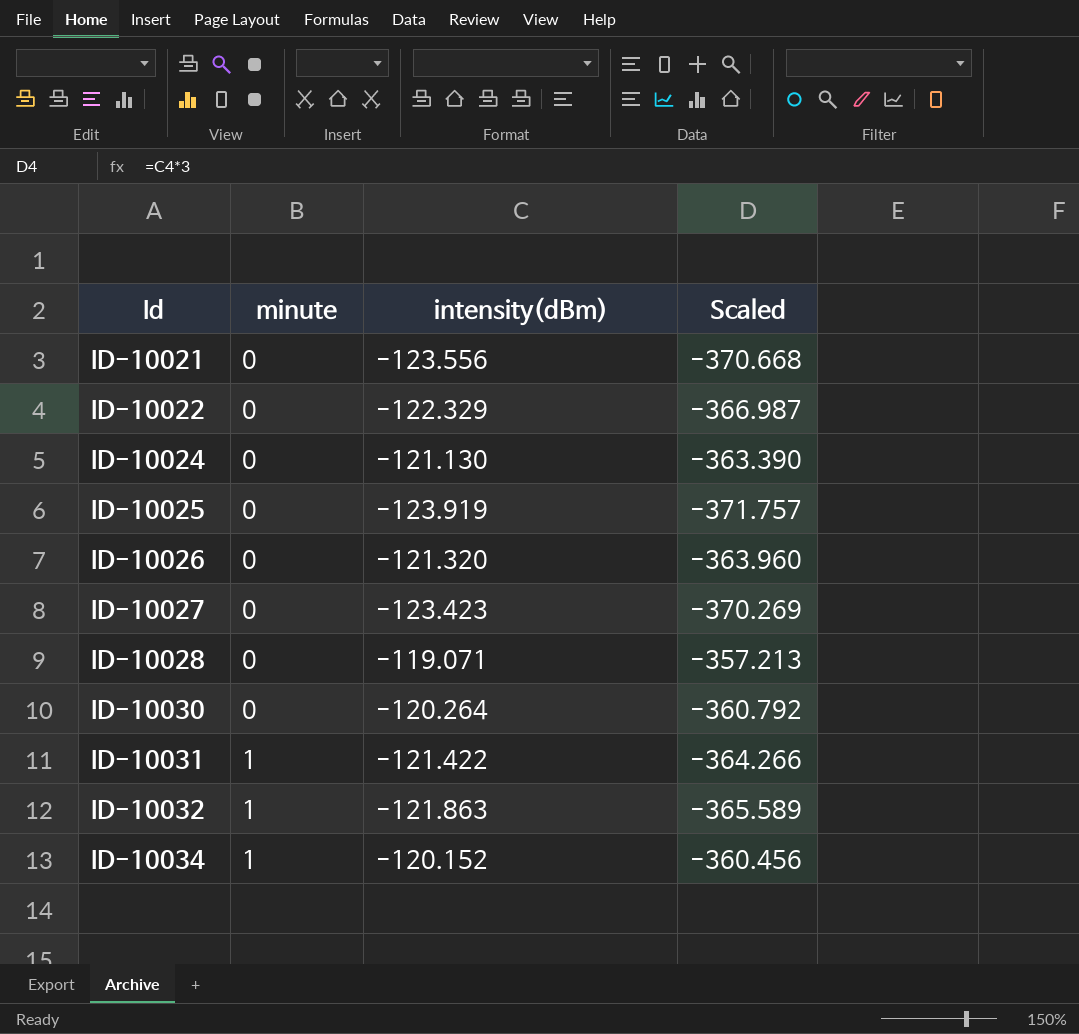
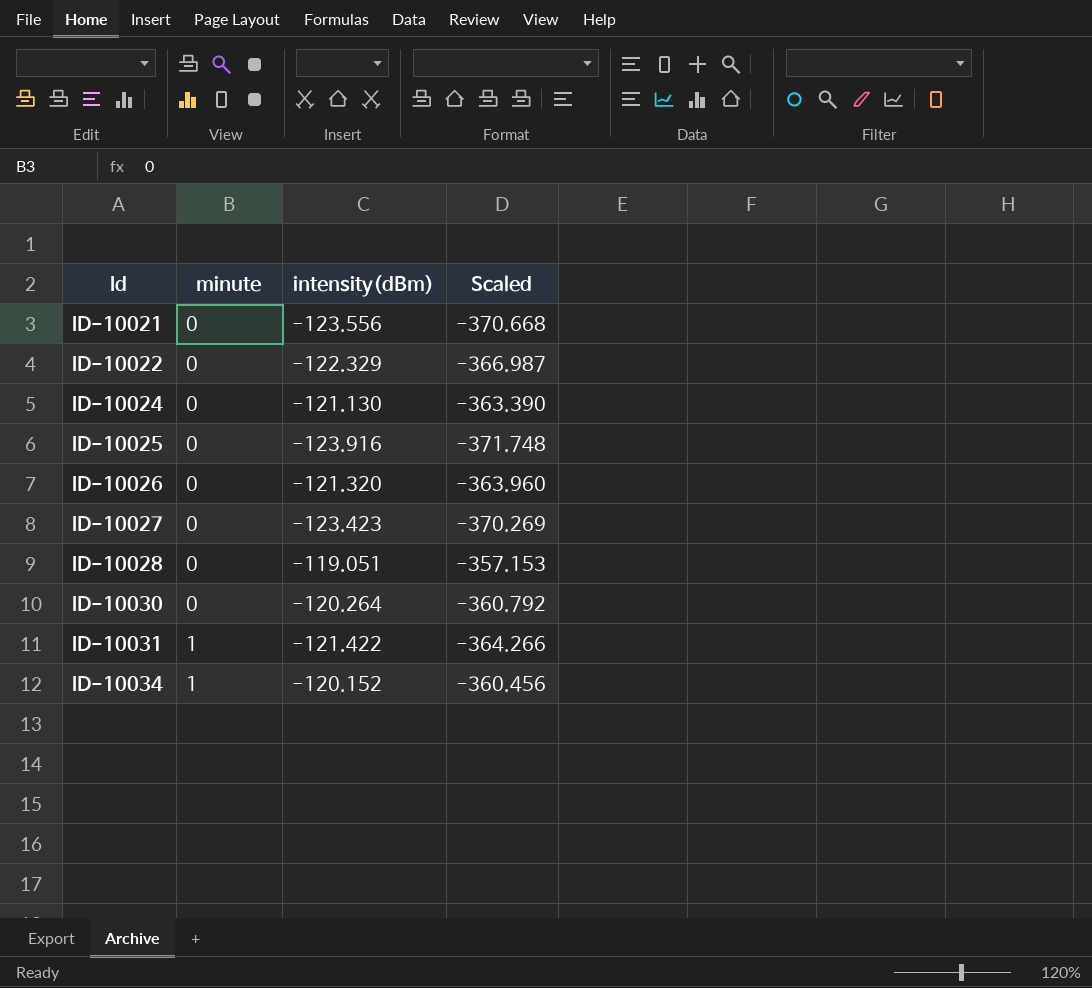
row ID-10032: 1 | -121.863 | -365.589 -> none
ID-10025 | intensity(dBm): -123.919 -> -123.916
ID-10025 | Scaled: -371.757 -> -371.748
ID-10028 | intensity(dBm): -119.071 -> -119.051
ID-10028 | Scaled: -357.213 -> -357.153

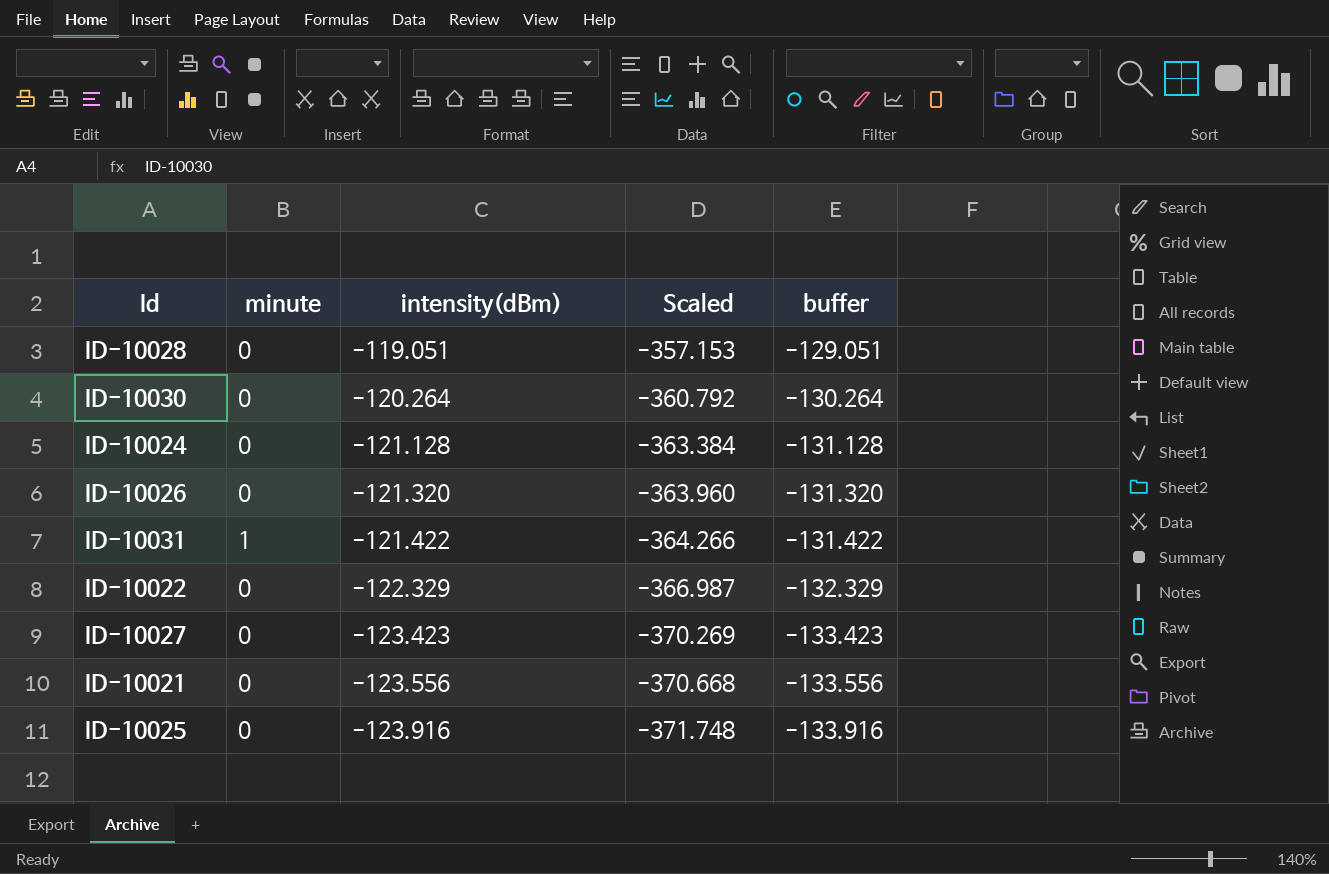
row order: Id ascending -> intensity(dBm) descending
column buffer | formula: none -> [intensity(dBm)] - 10
row ID-10034: 1 | -120.152 | -360.456 -> none
ID-10024 | intensity(dBm): -121.130 -> -121.128
ID-10024 | Scaled: -363.390 -> -363.384

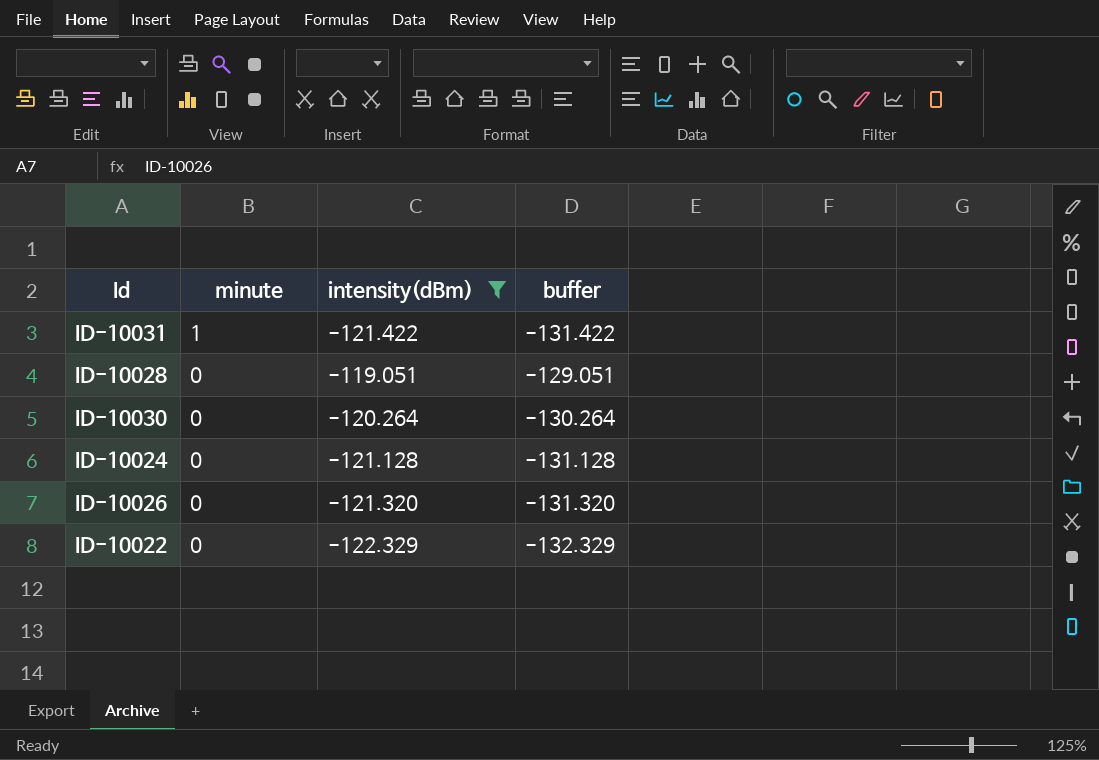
filter: none -> intensity(dBm) >= -122.329
row order: intensity(dBm) descending -> minute descending
column Scaled | formula: [intensity(dBm)] * 3 -> none

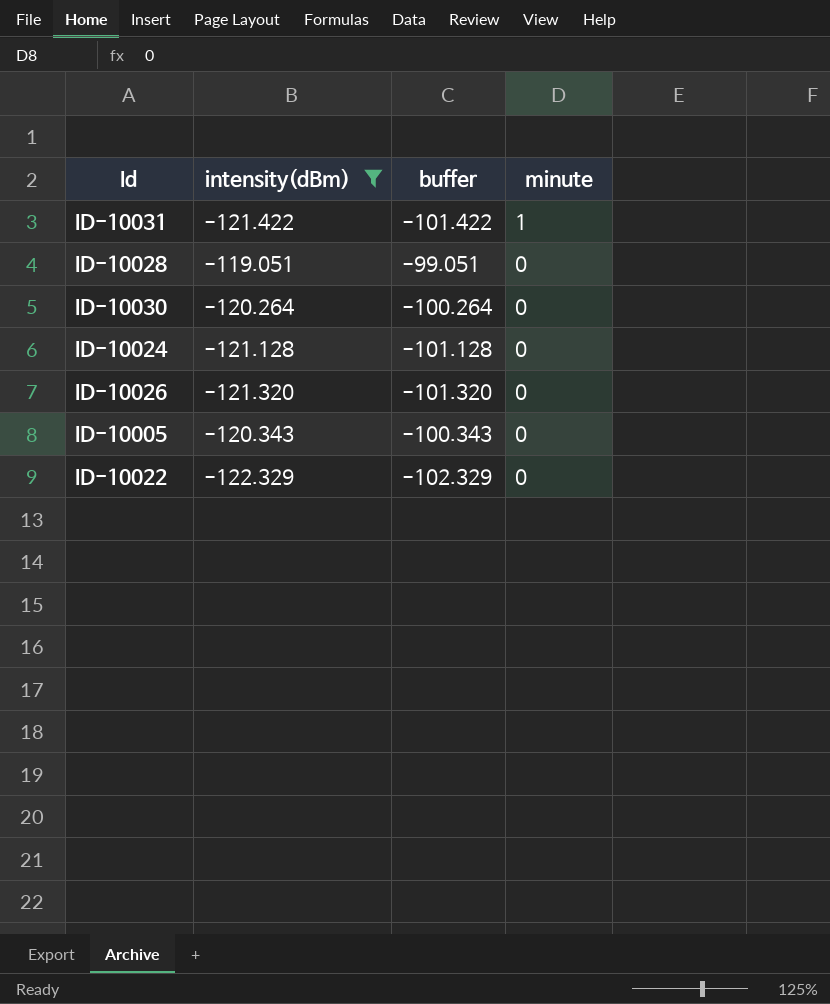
column buffer | formula: [intensity(dBm)] - 10 -> [intensity(dBm)] + 20
column minute | position: 2 -> 4
row ID-10005: none -> -120.343 | -100.343 | 0

